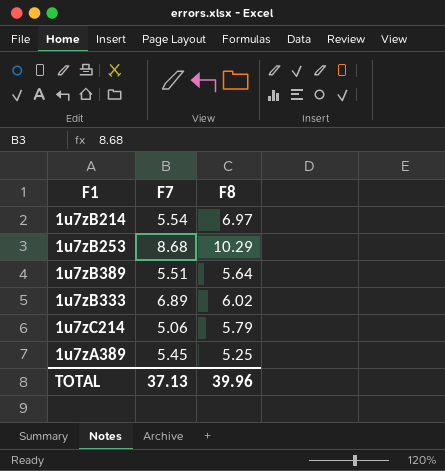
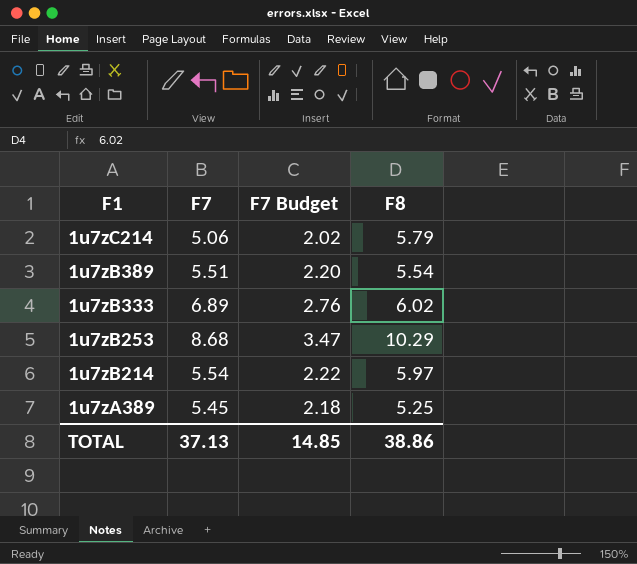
row order: none -> F1 descending
column F7 Budget | formula: none -> [F7] * 0.4
1u7zB389 | F8: 5.64 -> 5.54
1u7zB214 | F8: 6.97 -> 5.97
TOTAL | F8: 39.96 -> 38.86

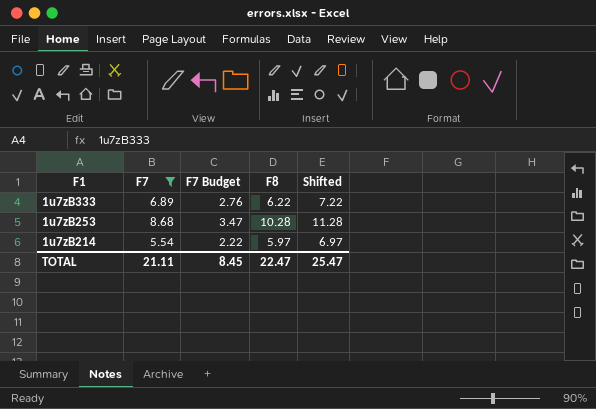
filter: none -> F7 >= 5.54
column Shifted | formula: none -> [F8] + 1
1u7zB333 | F8: 6.02 -> 6.22
1u7zB253 | F8: 10.29 -> 10.28
TOTAL | F7: 37.13 -> 21.11
TOTAL | F7 Budget: 14.85 -> 8.45
TOTAL | F8: 38.86 -> 22.47

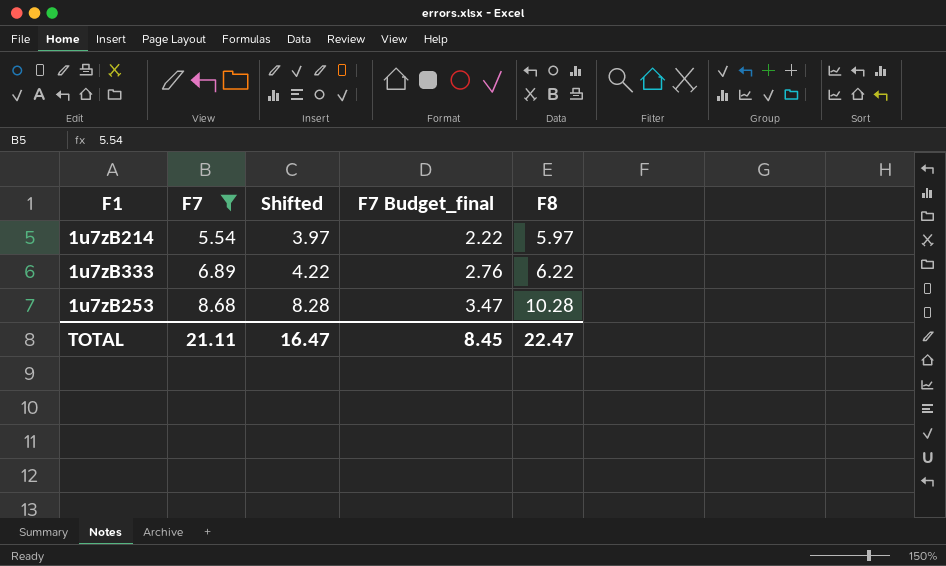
row order: F1 descending -> F7 ascending
column Shifted | formula: [F8] + 1 -> [F8] - 2
column Shifted | position: 5 -> 3
column name: F7 Budget -> F7 Budget_final
TOTAL | Shifted: 25.47 -> 16.47

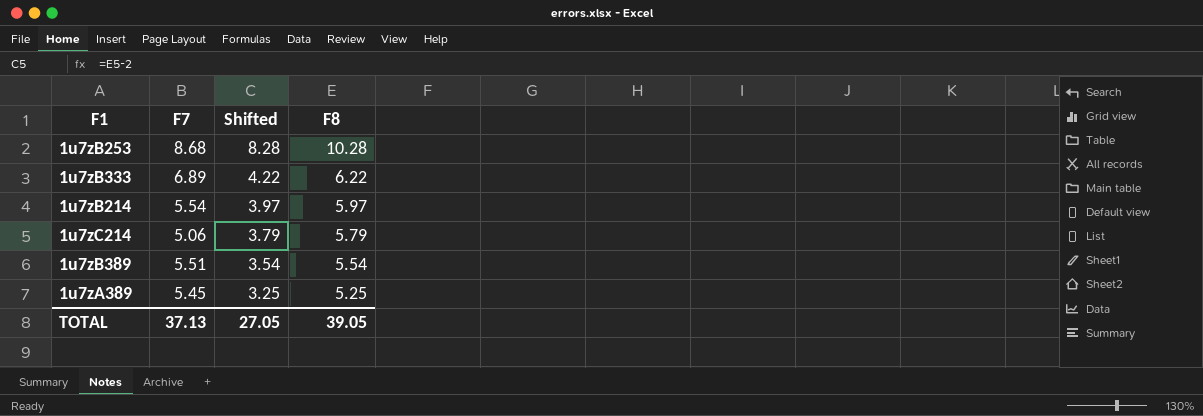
filter: F7 >= 5.54 -> none
row order: F7 ascending -> Shifted descending
column F7 Budget_final | formula: [F7] * 0.4 -> none
TOTAL | F7: 21.11 -> 37.13
TOTAL | Shifted: 16.47 -> 27.05
TOTAL | F8: 22.47 -> 39.05

